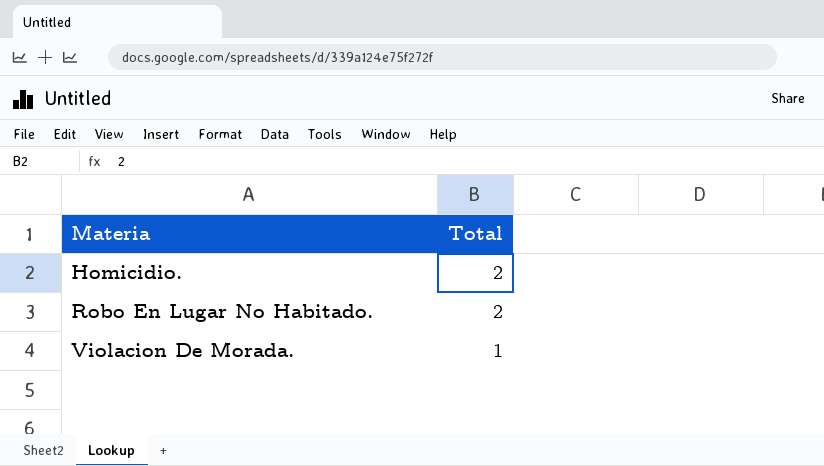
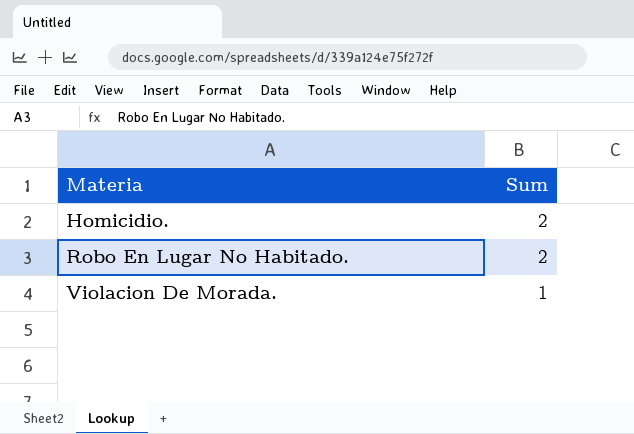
column name: Total -> Sum

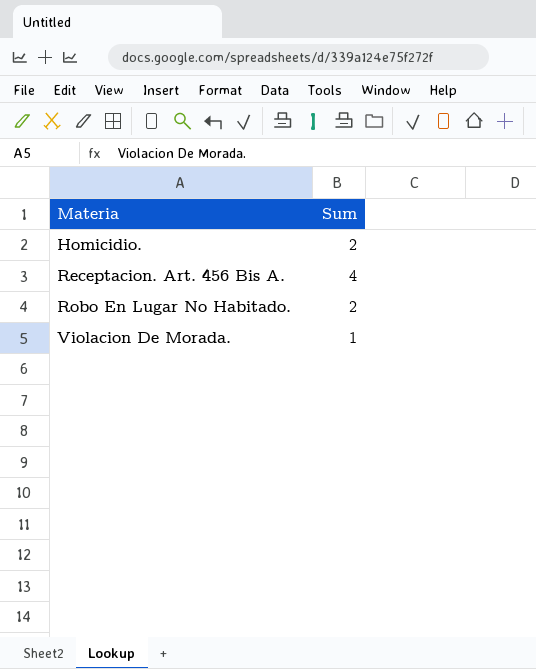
row Receptacion. Art. 456 Bis A.: none -> 4

